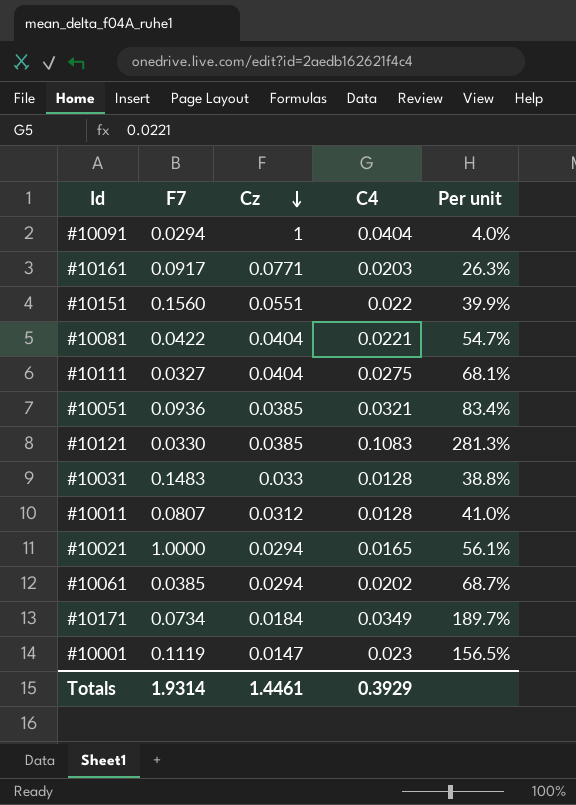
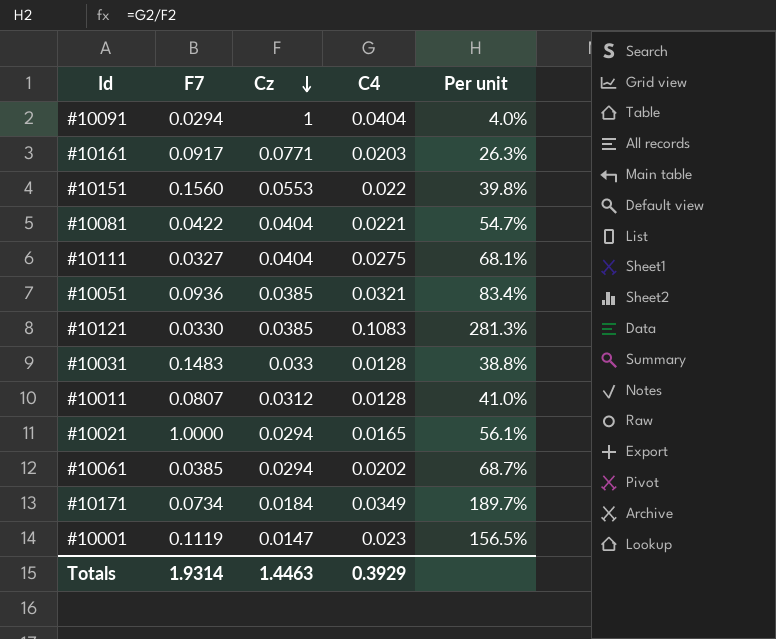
#10151 | Cz: 0.0551 -> 0.0553
#10151 | Per unit: 39.9% -> 39.8%
Totals | Cz: 1.4461 -> 1.4463

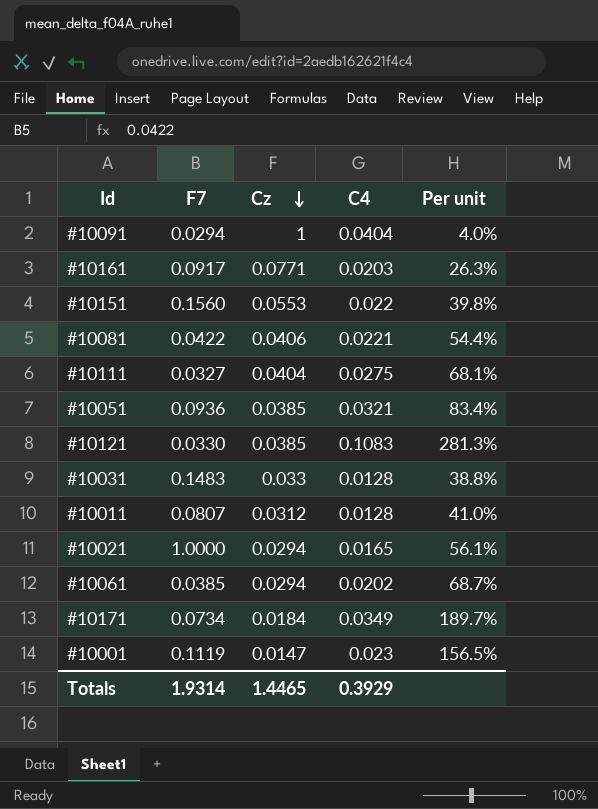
#10081 | Cz: 0.0404 -> 0.0406
#10081 | Per unit: 54.7% -> 54.4%
Totals | Cz: 1.4463 -> 1.4465

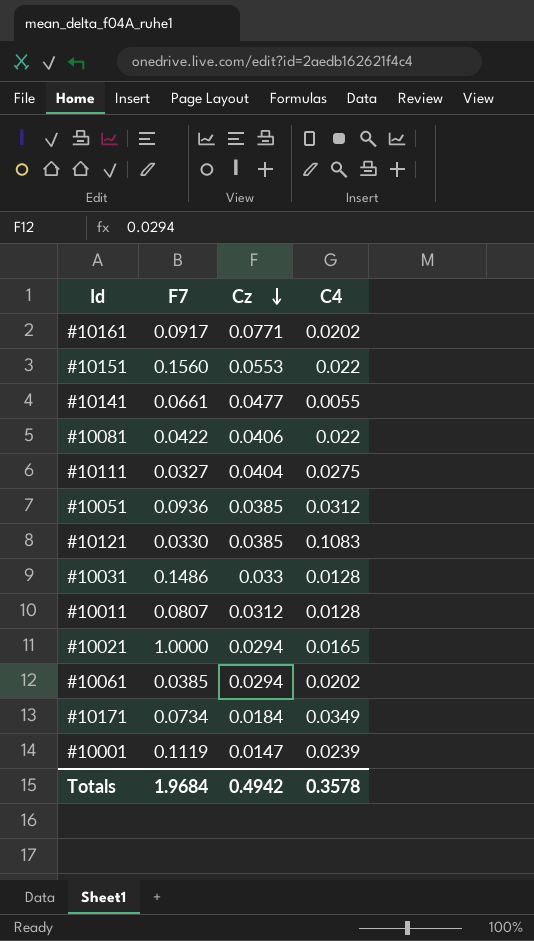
column Per unit | formula: [C4] / [Cz] -> none
row #10091: 0.0294 | 1 | 0.0404 | 4.0% -> none
#10161 | C4: 0.0203 -> 0.0202
row #10141: none -> 0.0661 | 0.0477 | 0.0055
#10081 | C4: 0.0221 -> 0.022
#10051 | C4: 0.0321 -> 0.0312
#10031 | F7: 0.1483 -> 0.1486
#10001 | C4: 0.023 -> 0.0239
Totals | F7: 1.9314 -> 1.9684
Totals | Cz: 1.4465 -> 0.4942
Totals | C4: 0.3929 -> 0.3578

